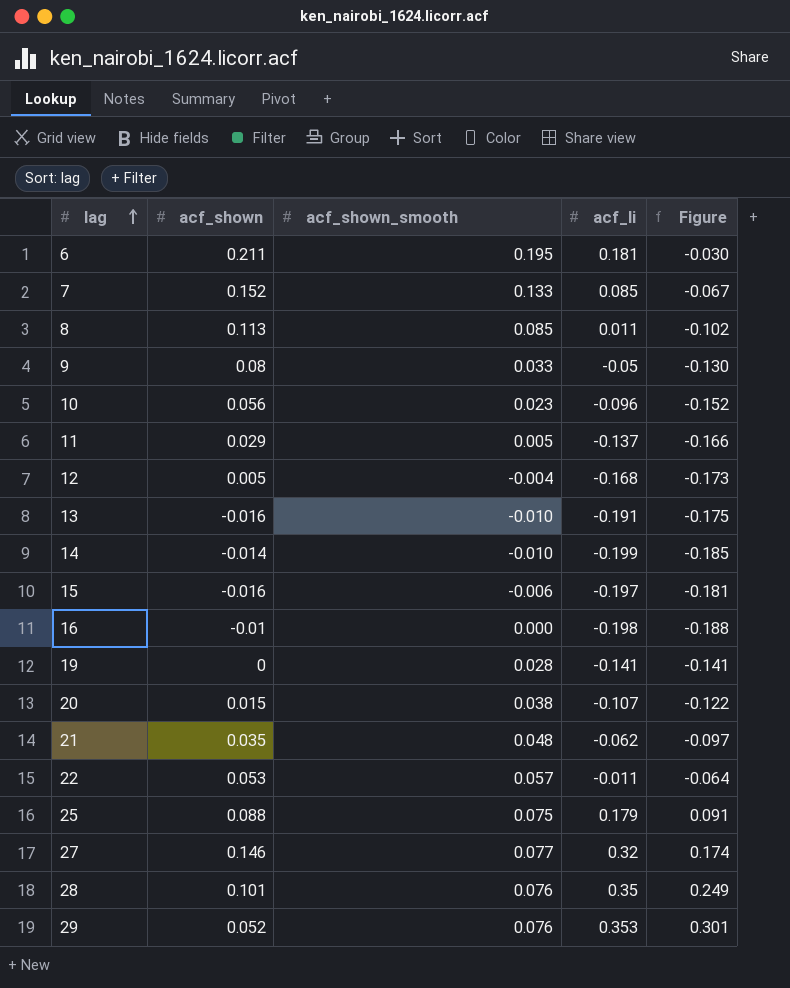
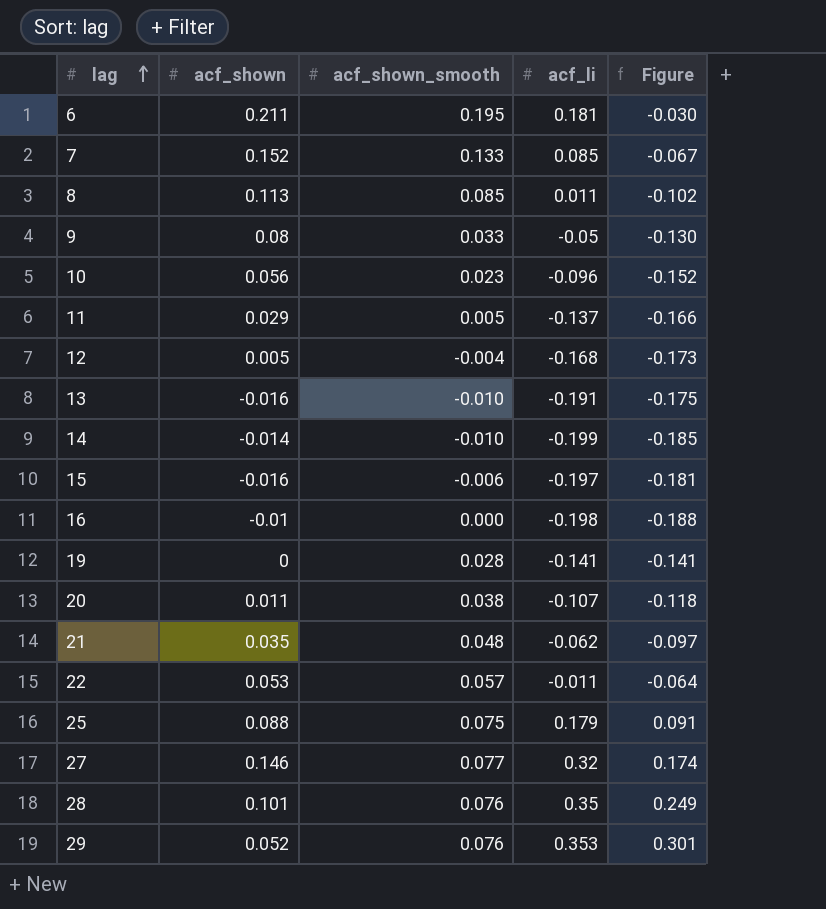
20 | acf_shown: 0.015 -> 0.011
20 | Figure: -0.122 -> -0.118

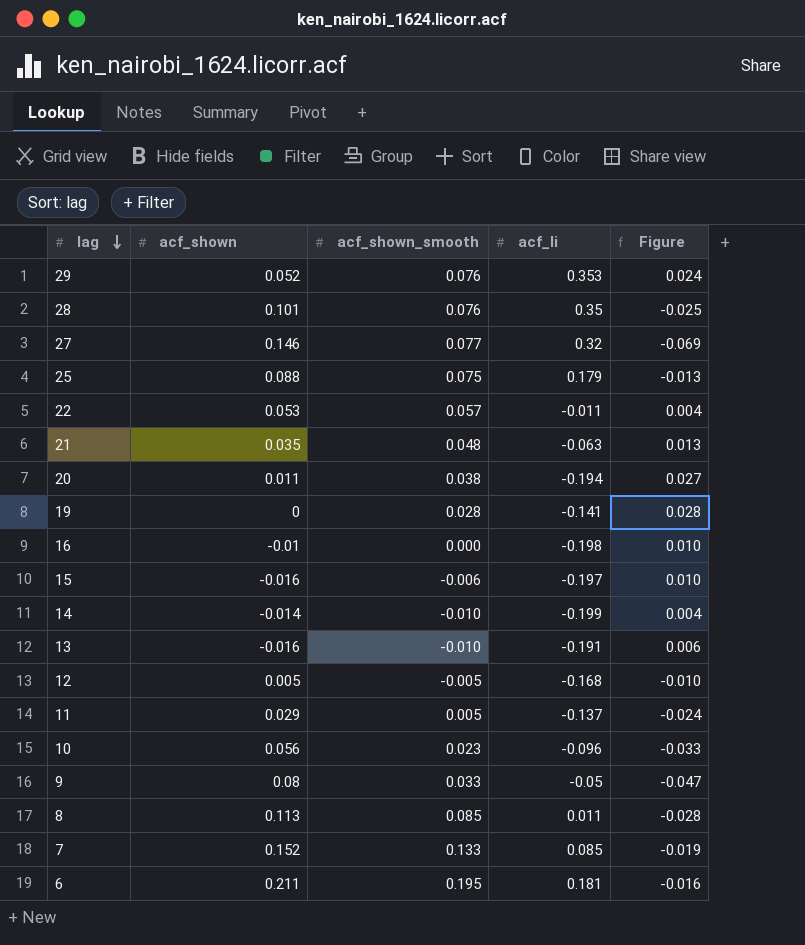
row order: lag ascending -> lag descending
column Figure | formula: [acf_li] - [acf_shown] -> [acf_shown_smooth] - [acf_shown]
21 | acf_li: -0.062 -> -0.063
20 | acf_li: -0.107 -> -0.194
12 | acf_shown_smooth: -0.004 -> -0.005

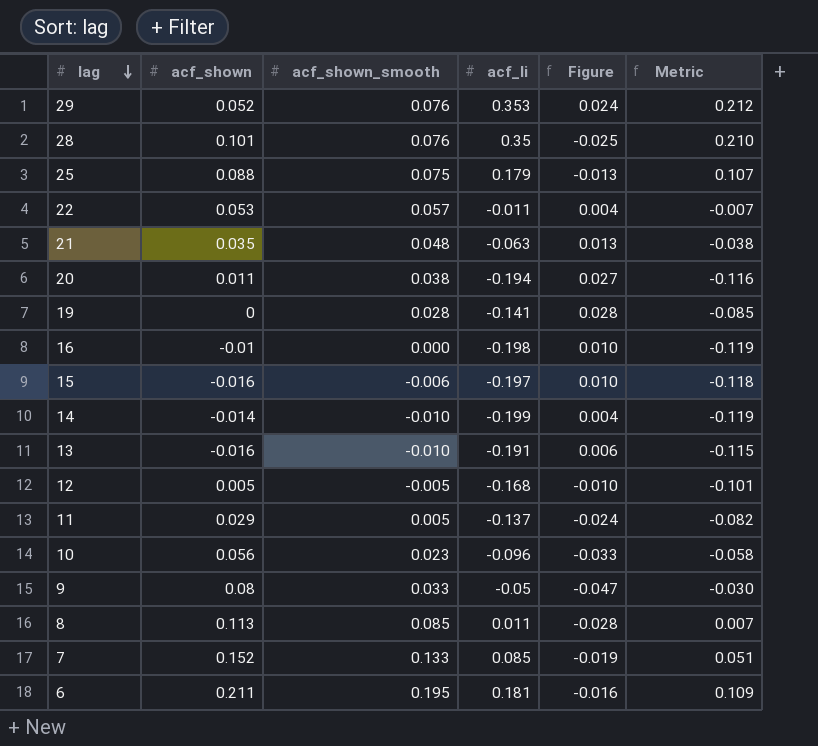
column Metric | formula: none -> [acf_li] * 0.6
row 27: 0.146 | 0.077 | 0.32 | -0.069 -> none

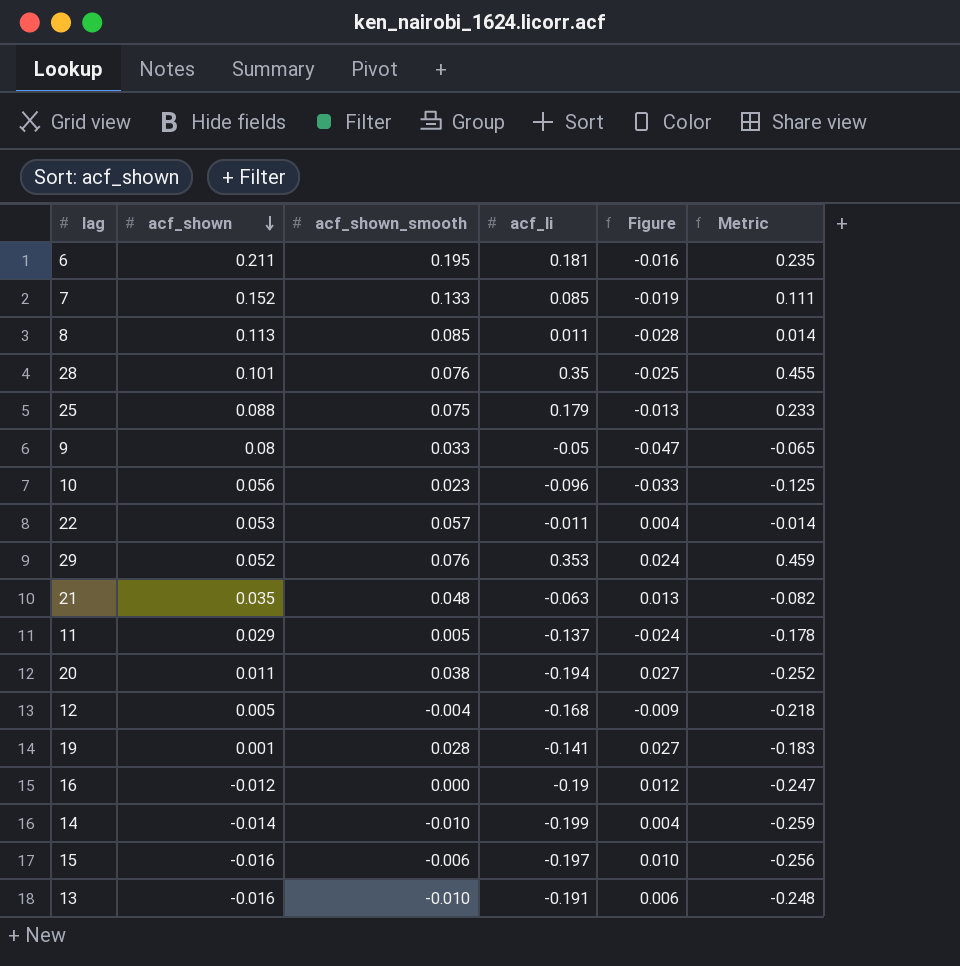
row order: lag descending -> acf_shown descending
column Metric | formula: [acf_li] * 0.6 -> [acf_li] * 1.3
12 | acf_shown_smooth: -0.005 -> -0.004
12 | Figure: -0.010 -> -0.009
19 | acf_shown: 0 -> 0.001
19 | Figure: 0.028 -> 0.027
16 | acf_shown: -0.01 -> -0.012
16 | acf_li: -0.198 -> -0.19
16 | Figure: 0.010 -> 0.012

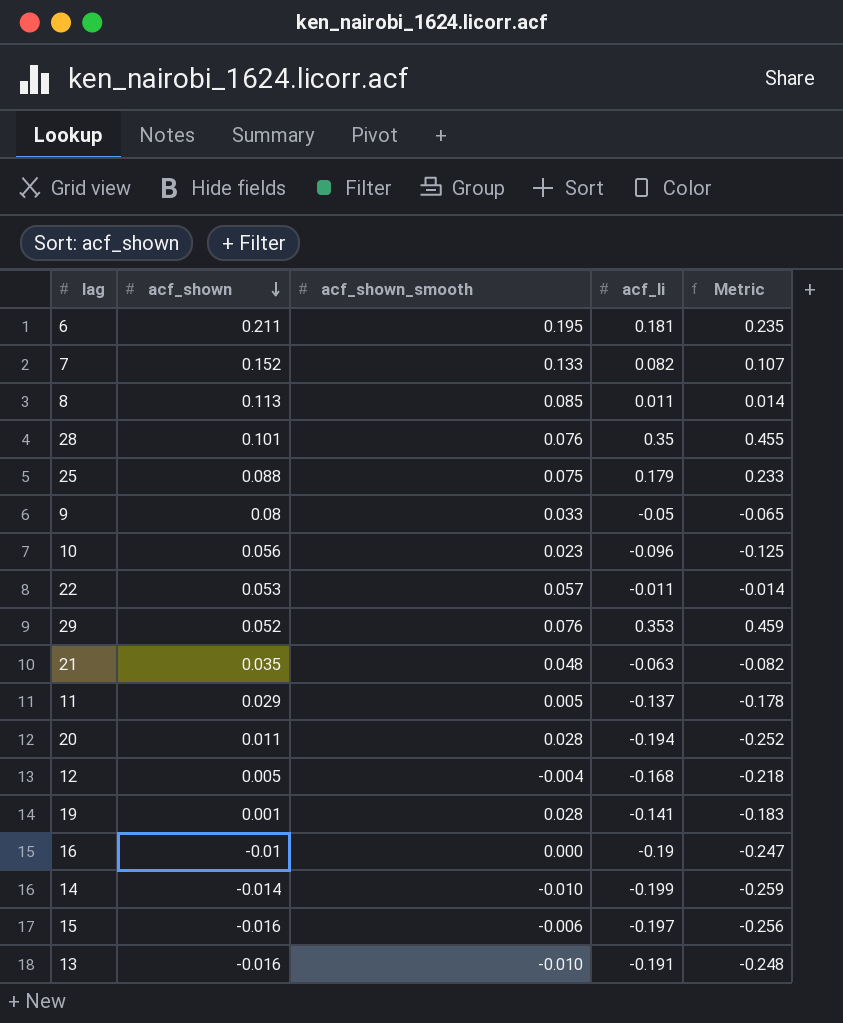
column Figure | formula: [acf_shown_smooth] - [acf_shown] -> none
7 | acf_li: 0.085 -> 0.082
7 | Metric: 0.111 -> 0.107
20 | acf_shown_smooth: 0.038 -> 0.028
16 | acf_shown: -0.012 -> -0.01

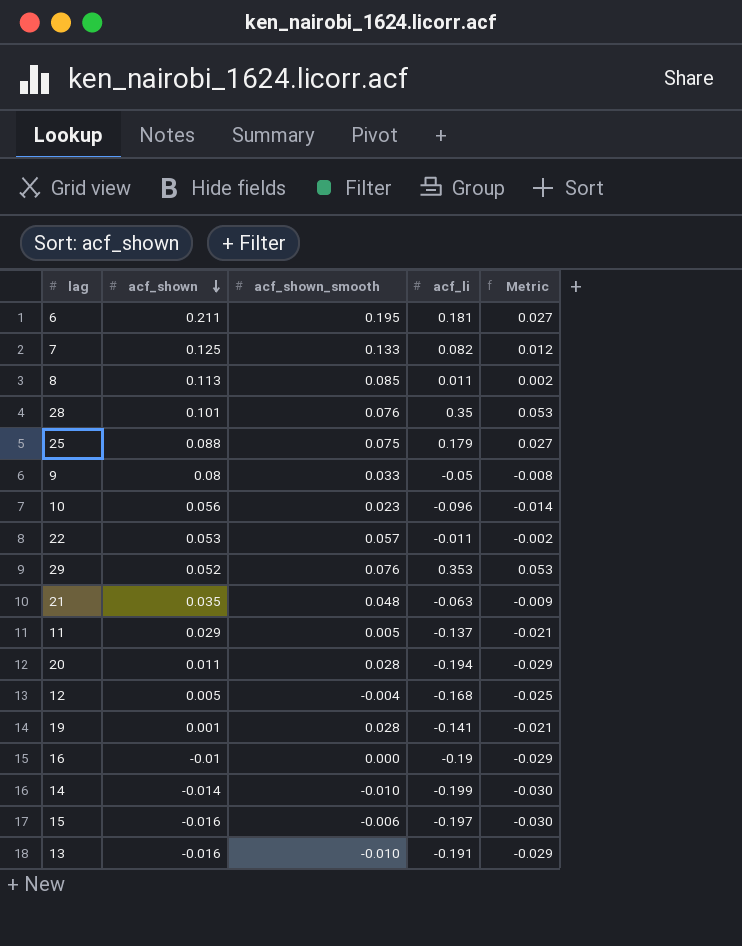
column Metric | formula: [acf_li] * 1.3 -> [acf_li] * 0.15
7 | acf_shown: 0.152 -> 0.125

